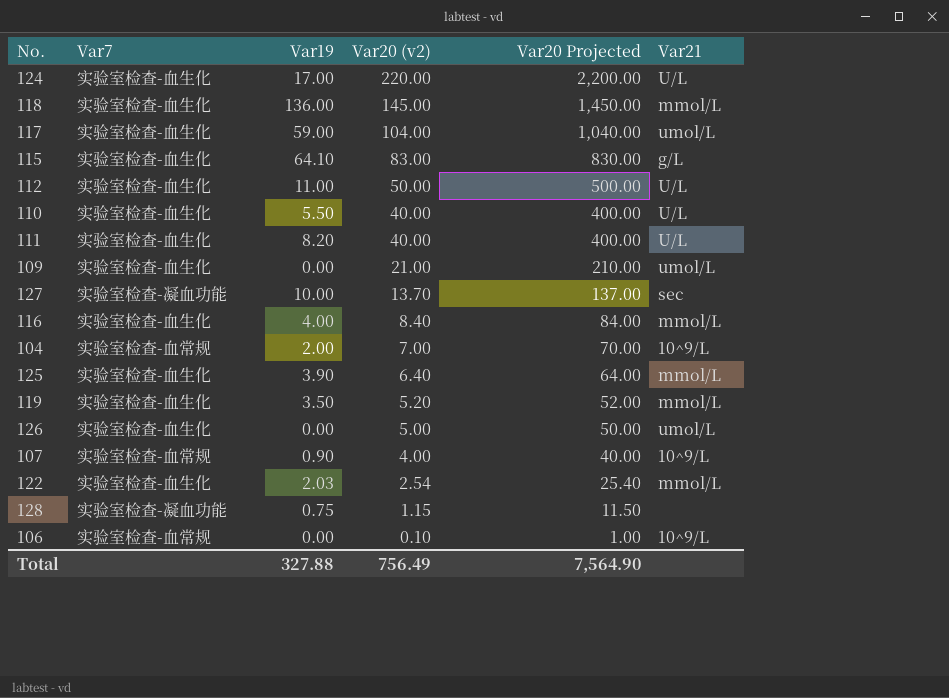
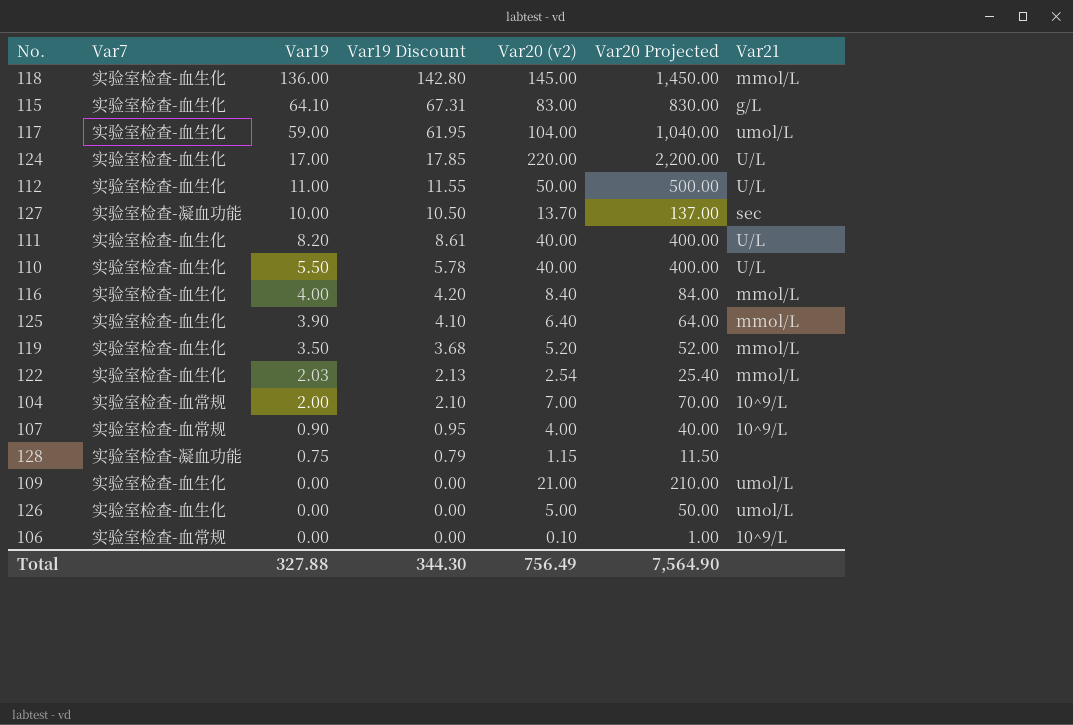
row order: Var20 (v2) descending -> Var19 descending
column Var19 Discount | formula: none -> [Var19] * 1.05

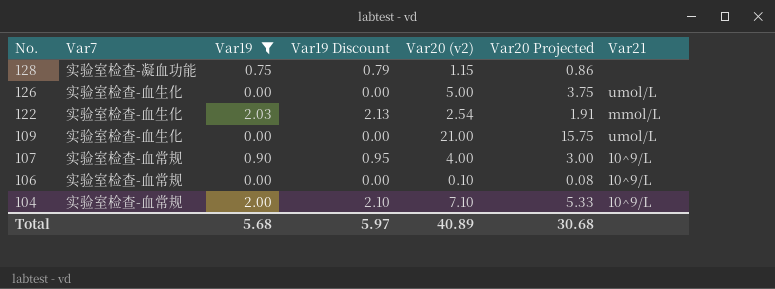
filter: none -> Var19 <= 2.03
row order: Var19 descending -> No. descending
column Var20 Projected | formula: [Var20 (v2)] * 10 -> [Var20 (v2)] * 0.75
104 | Var20 (v2): 7.00 -> 7.10
Total | Var19: 327.88 -> 5.68
Total | Var19 Discount: 344.30 -> 5.97
Total | Var20 (v2): 756.49 -> 40.89
Total | Var20 Projected: 7,564.90 -> 30.68

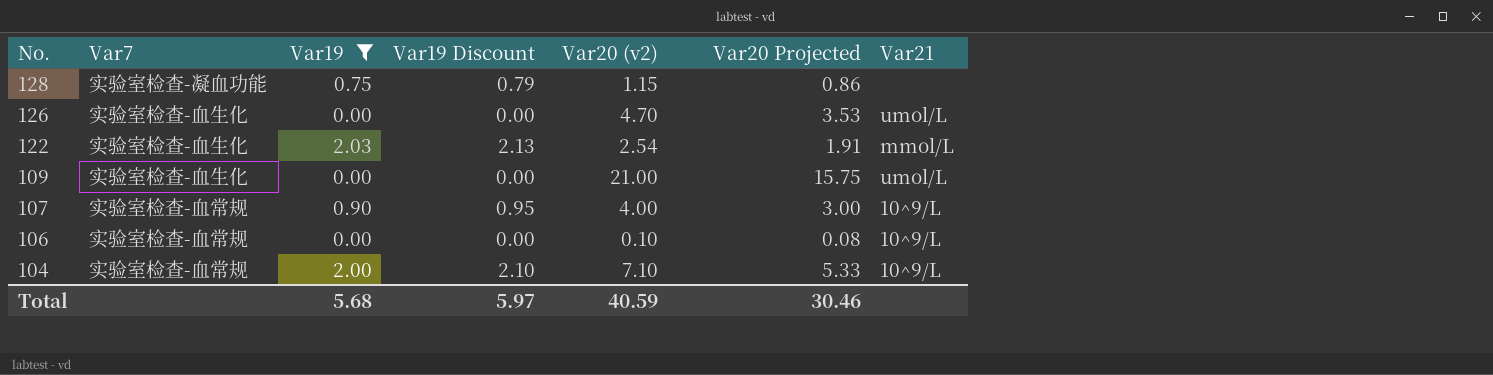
126 | Var20 (v2): 5.00 -> 4.70
126 | Var20 Projected: 3.75 -> 3.53
Total | Var20 (v2): 40.89 -> 40.59
Total | Var20 Projected: 30.68 -> 30.46

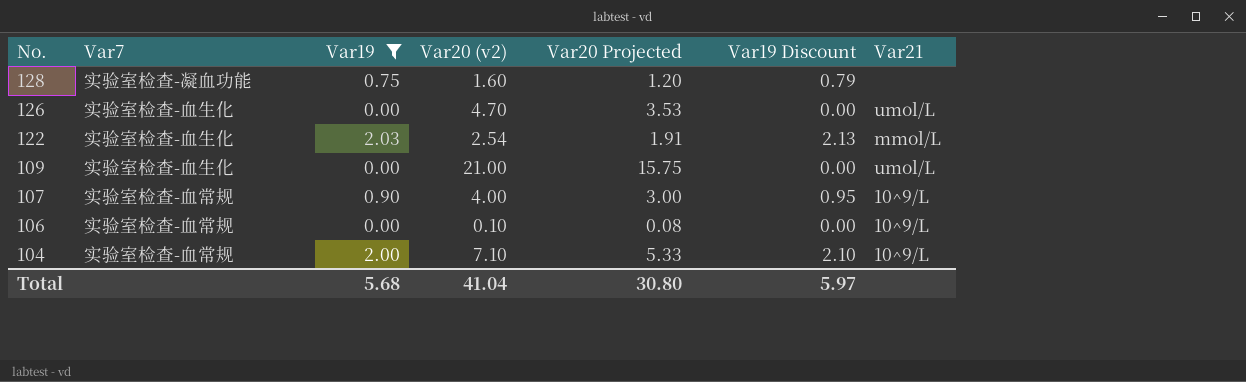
column Var19 Discount | position: 4 -> 6
128 | Var20 (v2): 1.15 -> 1.60
128 | Var20 Projected: 0.86 -> 1.20
Total | Var20 (v2): 40.59 -> 41.04
Total | Var20 Projected: 30.46 -> 30.80

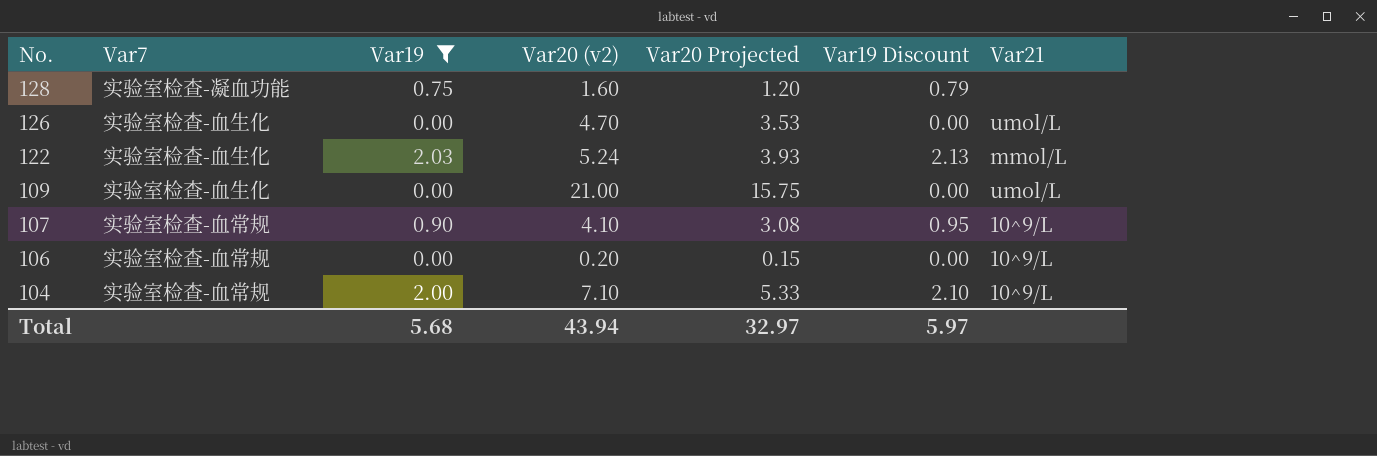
122 | Var20 (v2): 2.54 -> 5.24
122 | Var20 Projected: 1.91 -> 3.93
107 | Var20 (v2): 4.00 -> 4.10
107 | Var20 Projected: 3.00 -> 3.08
106 | Var20 (v2): 0.10 -> 0.20
106 | Var20 Projected: 0.08 -> 0.15
Total | Var20 (v2): 41.04 -> 43.94
Total | Var20 Projected: 30.80 -> 32.97

